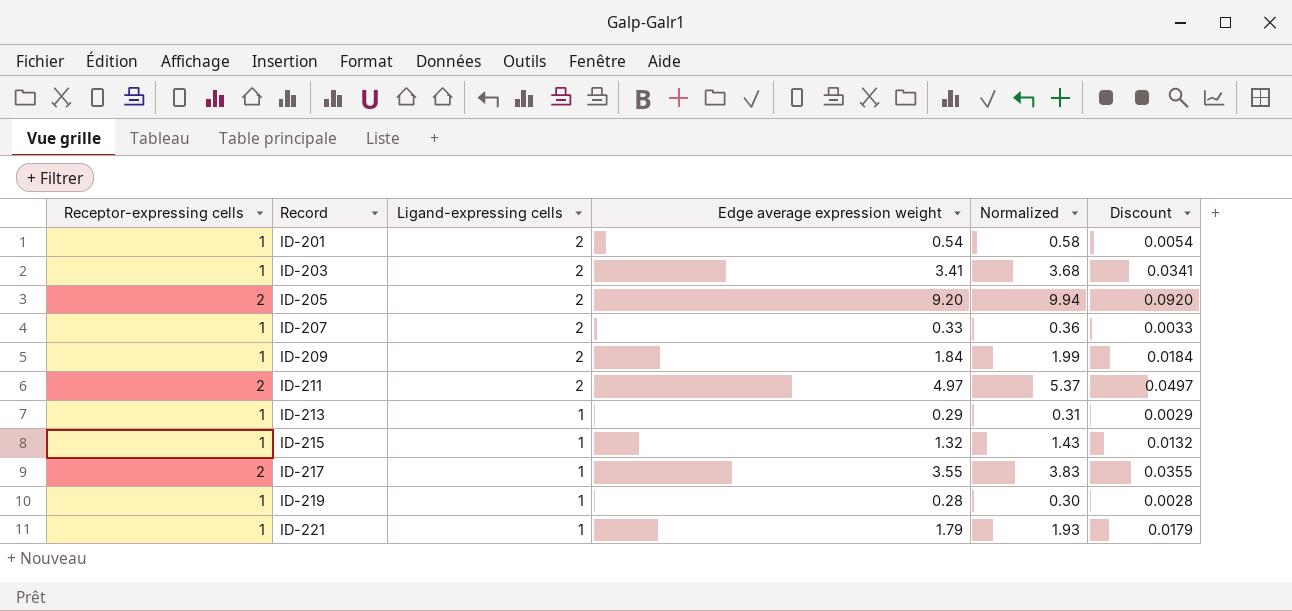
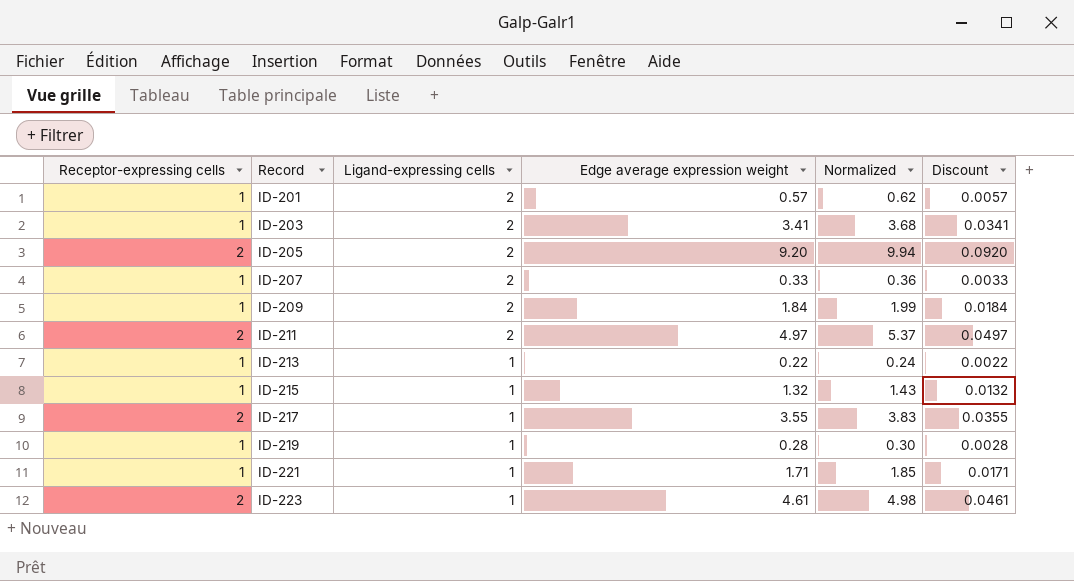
ID-201 | Edge average expression weight: 0.54 -> 0.57
ID-201 | Normalized: 0.58 -> 0.62
ID-201 | Discount: 0.0054 -> 0.0057
ID-213 | Edge average expression weight: 0.29 -> 0.22
ID-213 | Normalized: 0.31 -> 0.24
ID-213 | Discount: 0.0029 -> 0.0022
ID-221 | Edge average expression weight: 1.79 -> 1.71
ID-221 | Normalized: 1.93 -> 1.85
ID-221 | Discount: 0.0179 -> 0.0171
row ID-223: none -> 2 | 1 | 4.61 | 4.98 | 0.0461

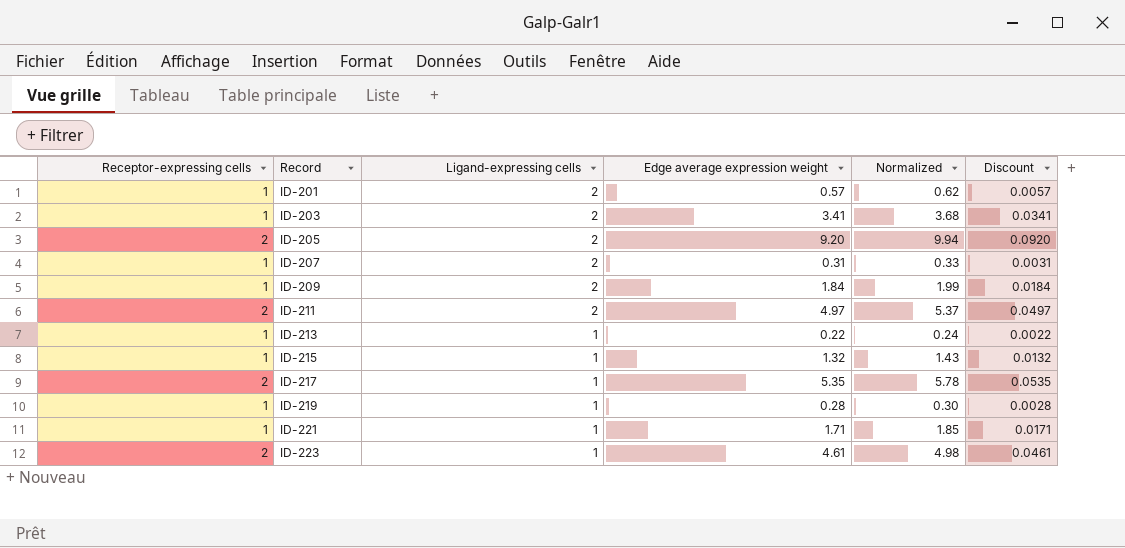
ID-207 | Edge average expression weight: 0.33 -> 0.31
ID-207 | Normalized: 0.36 -> 0.33
ID-207 | Discount: 0.0033 -> 0.0031
ID-217 | Edge average expression weight: 3.55 -> 5.35
ID-217 | Normalized: 3.83 -> 5.78
ID-217 | Discount: 0.0355 -> 0.0535

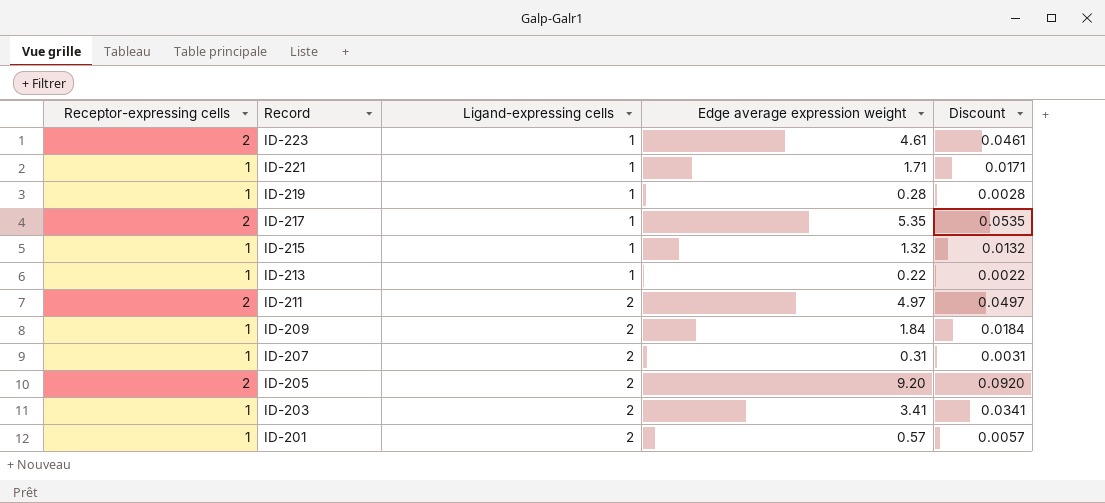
row order: Record ascending -> Record descending
column Normalized | formula: [Edge average expression weight] * 1.08 -> none

